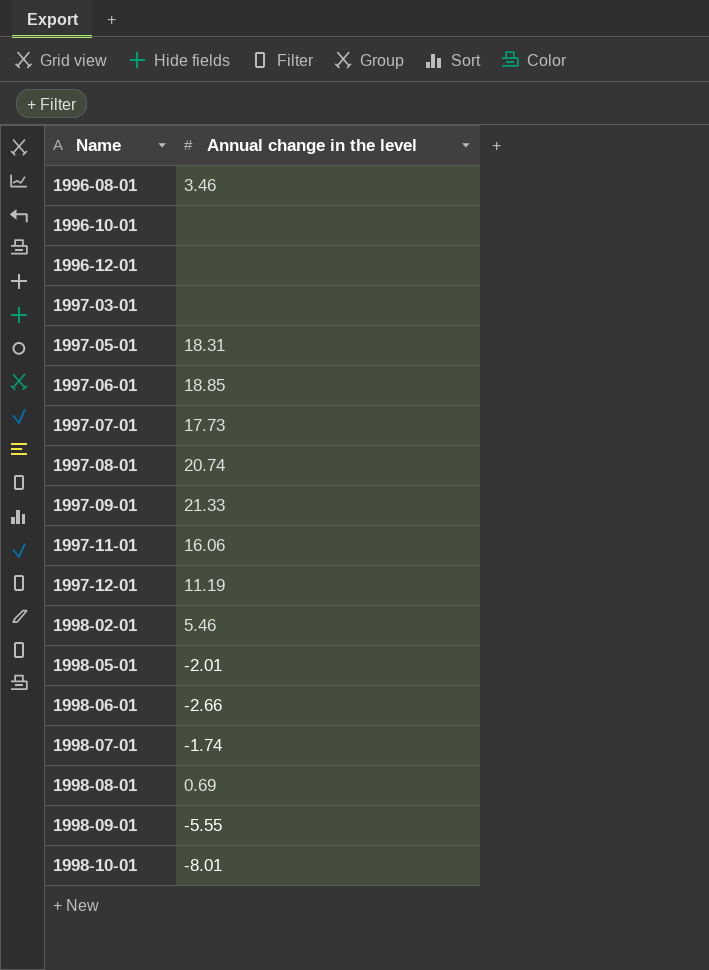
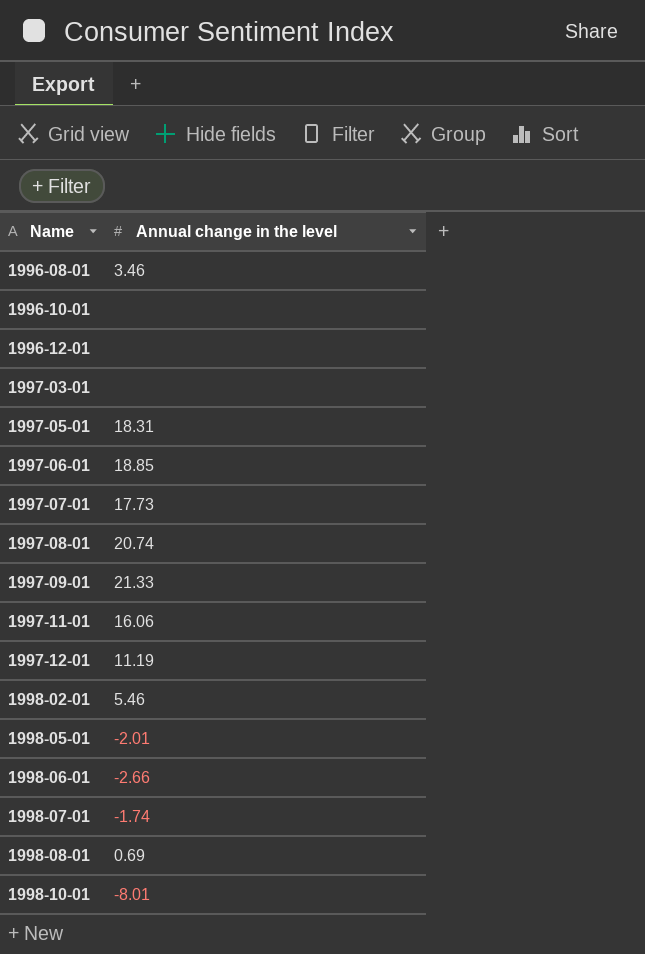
row 1998-09-01: -5.55 -> none

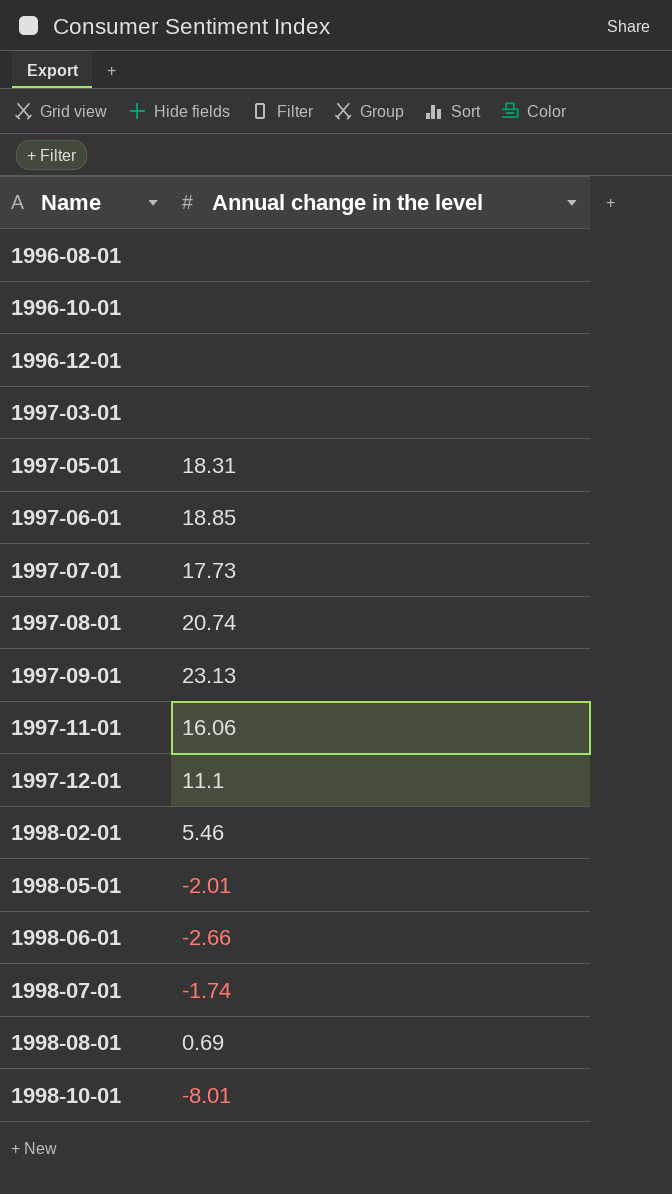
1996-08-01 | Annual change in the level: 3.46 -> none
1997-09-01 | Annual change in the level: 21.33 -> 23.13
1997-12-01 | Annual change in the level: 11.19 -> 11.1

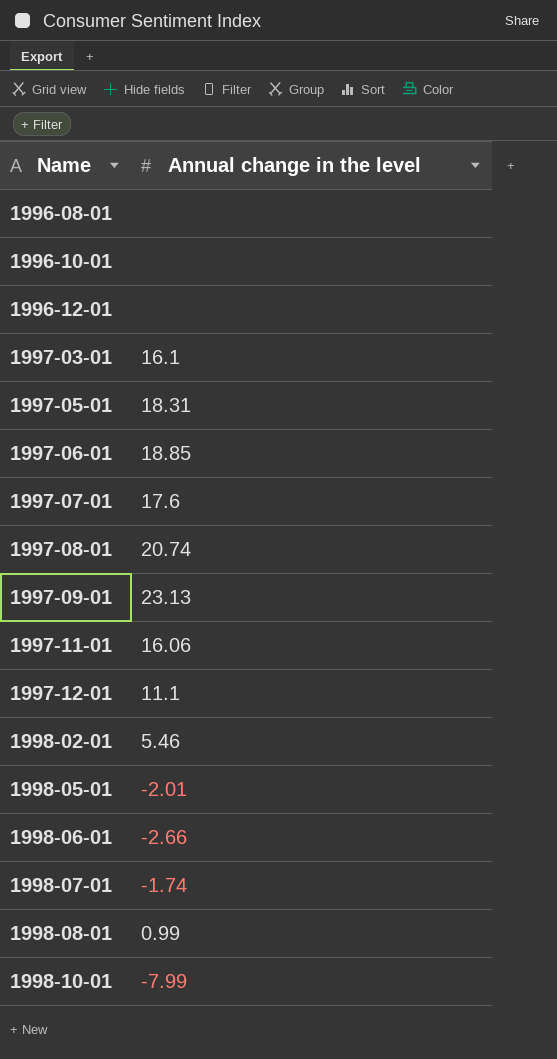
1997-03-01 | Annual change in the level: none -> 16.1
1997-07-01 | Annual change in the level: 17.73 -> 17.6
1998-08-01 | Annual change in the level: 0.69 -> 0.99
1998-10-01 | Annual change in the level: -8.01 -> -7.99

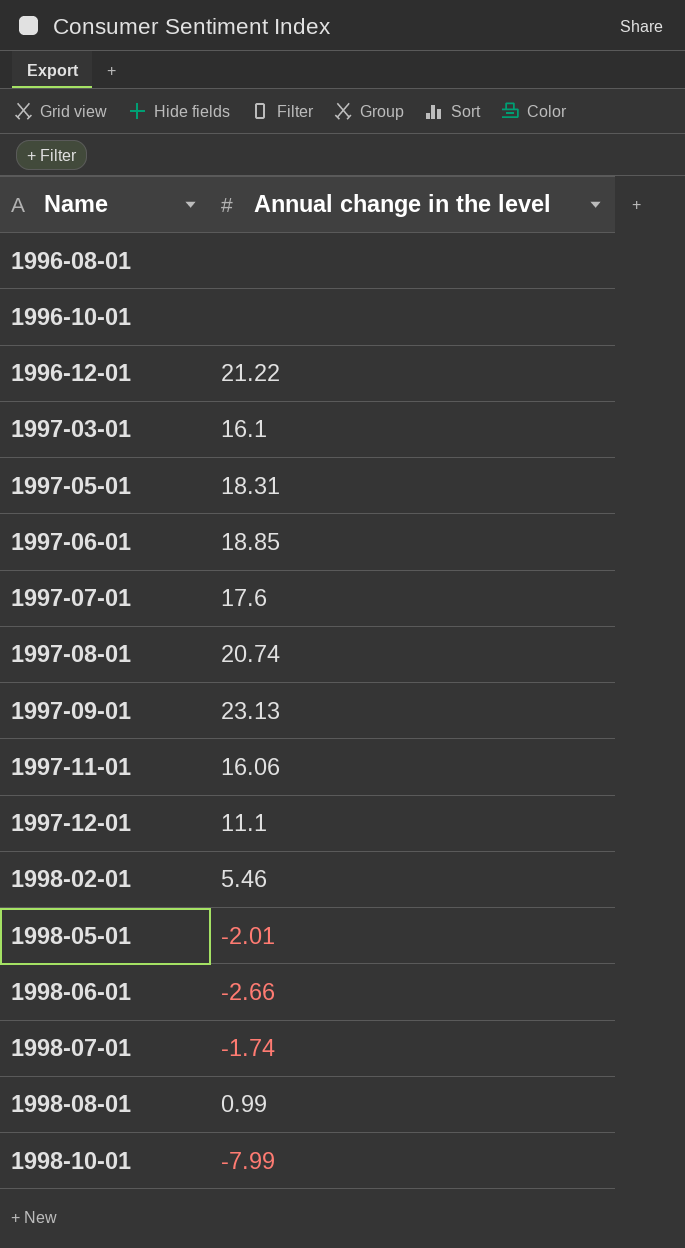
1996-12-01 | Annual change in the level: none -> 21.22

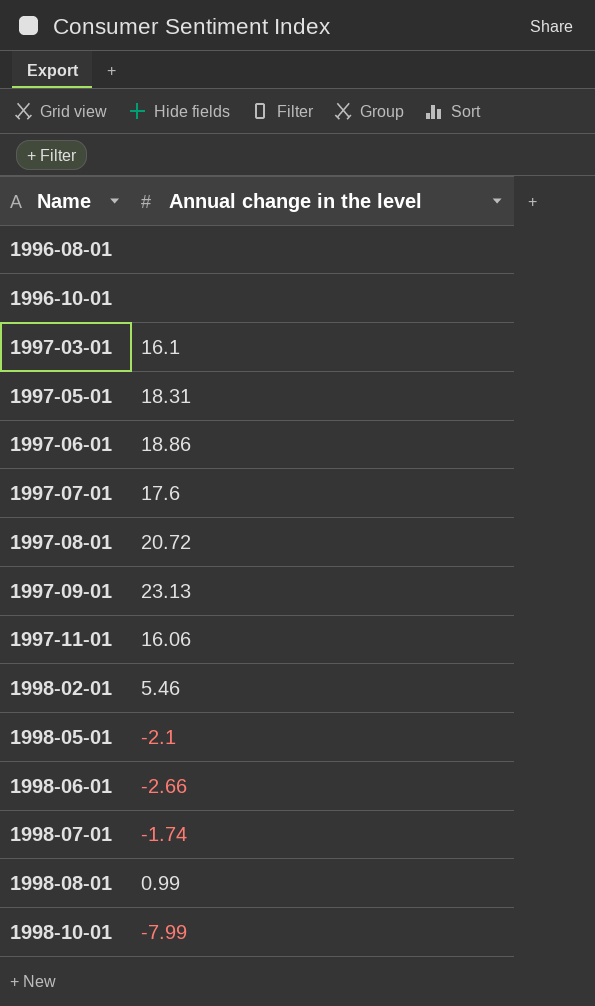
row 1996-12-01: 21.22 -> none
row 1997-12-01: 11.1 -> none
1997-06-01 | Annual change in the level: 18.85 -> 18.86
1997-08-01 | Annual change in the level: 20.74 -> 20.72
1998-05-01 | Annual change in the level: -2.01 -> -2.1

